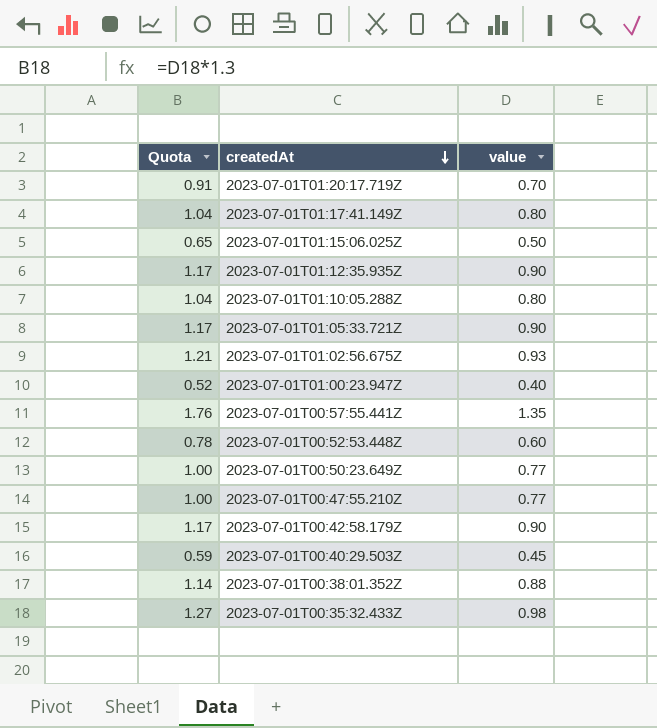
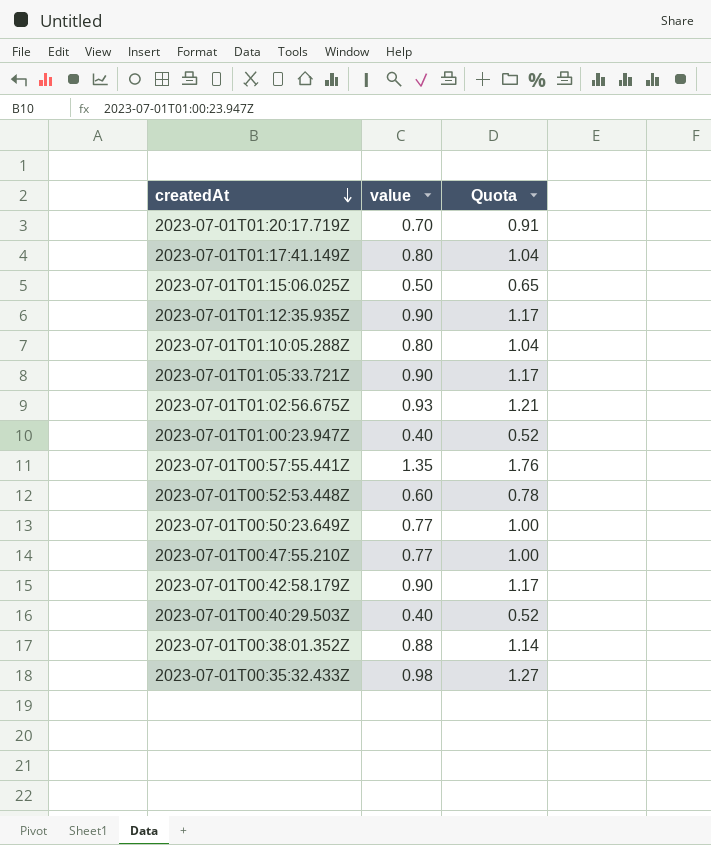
column Quota | position: 1 -> 3
2023-07-01T00:40:29.503Z | value: 0.45 -> 0.40
2023-07-01T00:40:29.503Z | Quota: 0.59 -> 0.52

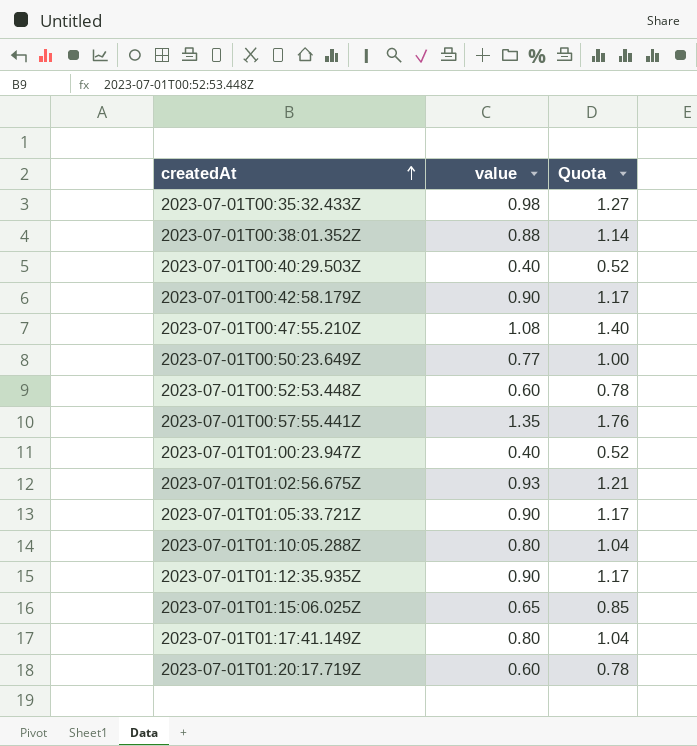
row order: createdAt descending -> createdAt ascending
2023-07-01T00:47:55.210Z | value: 0.77 -> 1.08
2023-07-01T00:47:55.210Z | Quota: 1.00 -> 1.40
2023-07-01T01:15:06.025Z | value: 0.50 -> 0.65
2023-07-01T01:15:06.025Z | Quota: 0.65 -> 0.85
2023-07-01T01:20:17.719Z | value: 0.70 -> 0.60
2023-07-01T01:20:17.719Z | Quota: 0.91 -> 0.78

